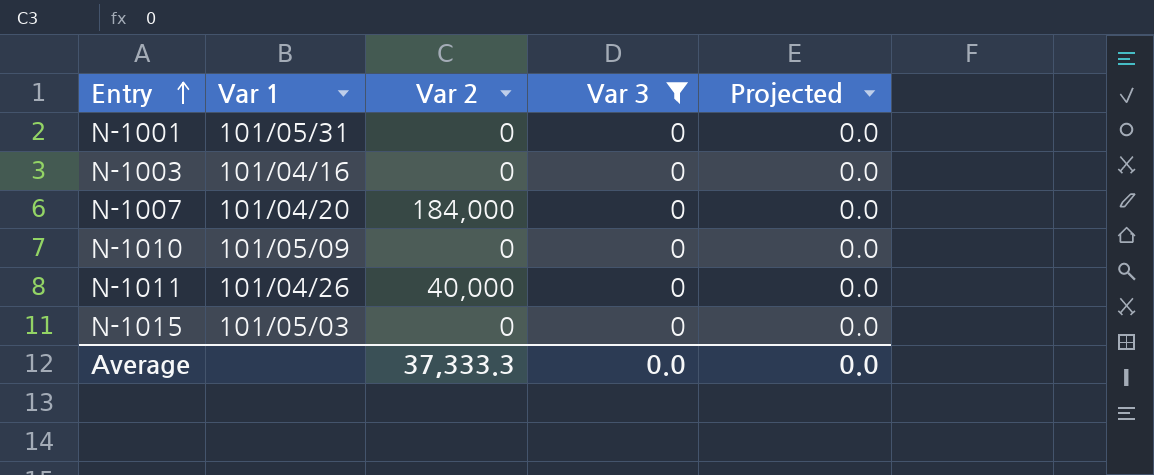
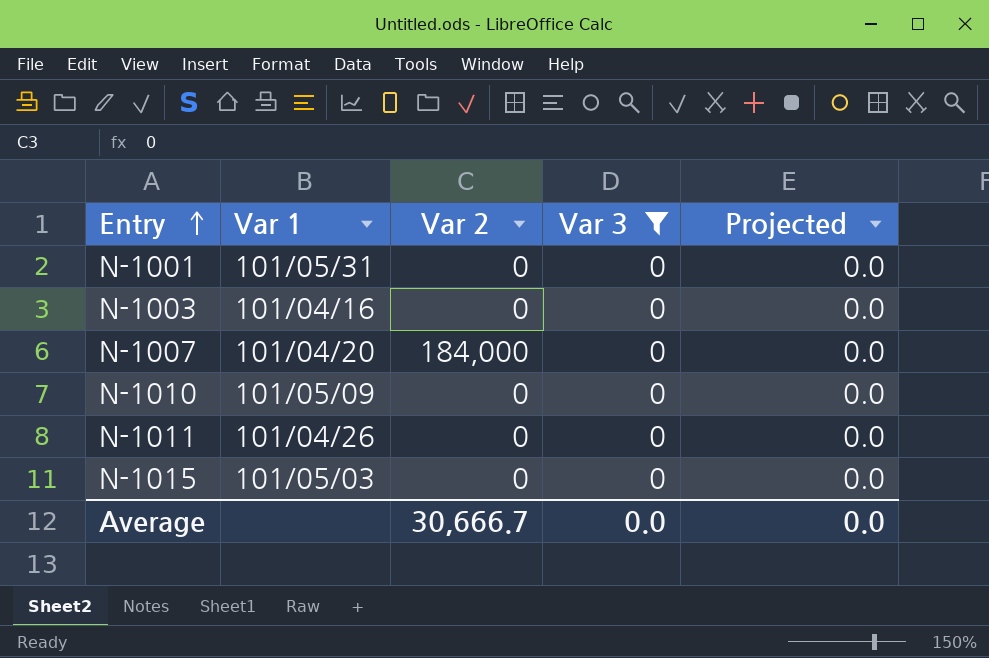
N-1011 | Var 2: 40,000 -> 0
Average | Var 2: 37,333.3 -> 30,666.7

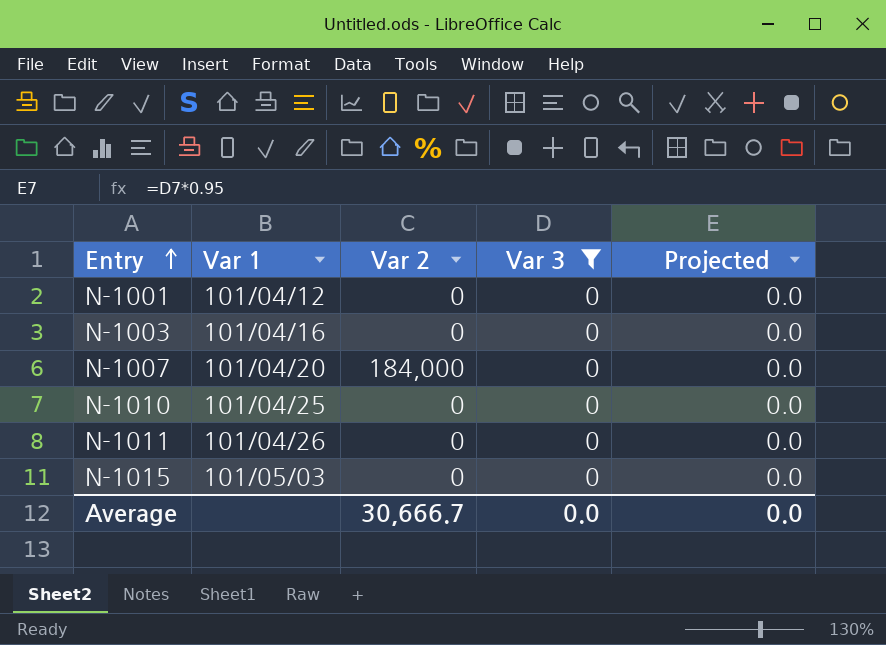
N-1001 | Var 1: 101/05/31 -> 101/04/12
N-1010 | Var 1: 101/05/09 -> 101/04/25

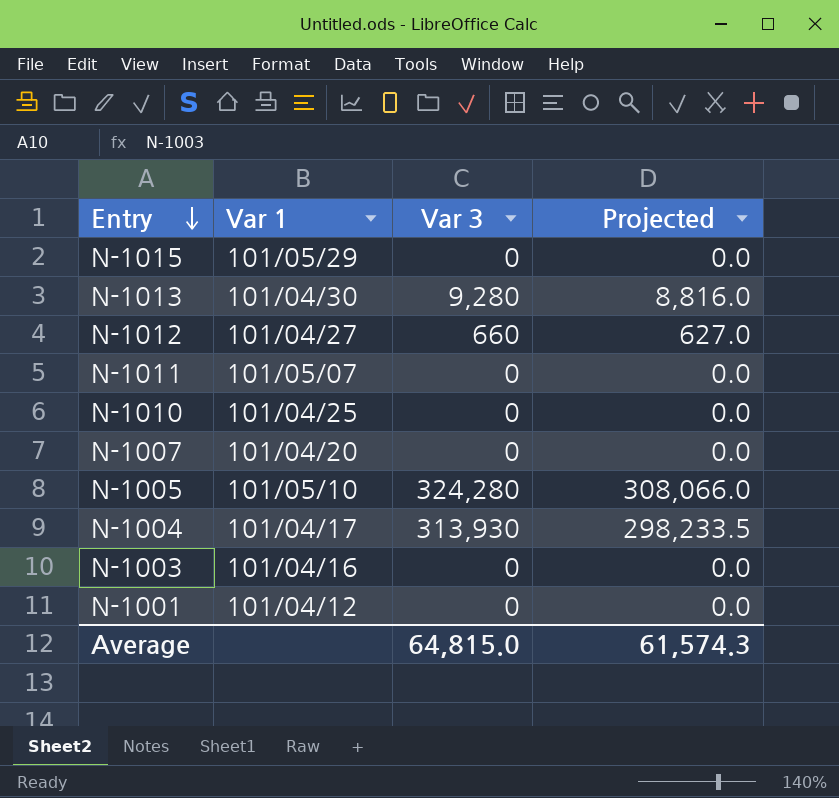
filter: Var 3 = 0 -> none
row order: Entry ascending -> Entry descending
column Var 2 | position: 3 -> none
N-1015 | Var 1: 101/05/03 -> 101/05/29
N-1011 | Var 1: 101/04/26 -> 101/05/07
Average | Var 3: 0.0 -> 64,815.0
Average | Projected: 0.0 -> 61,574.3

